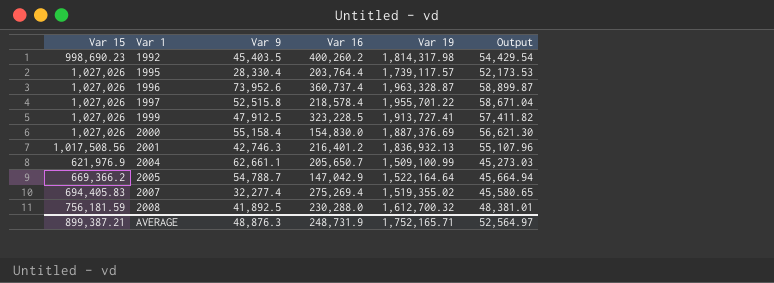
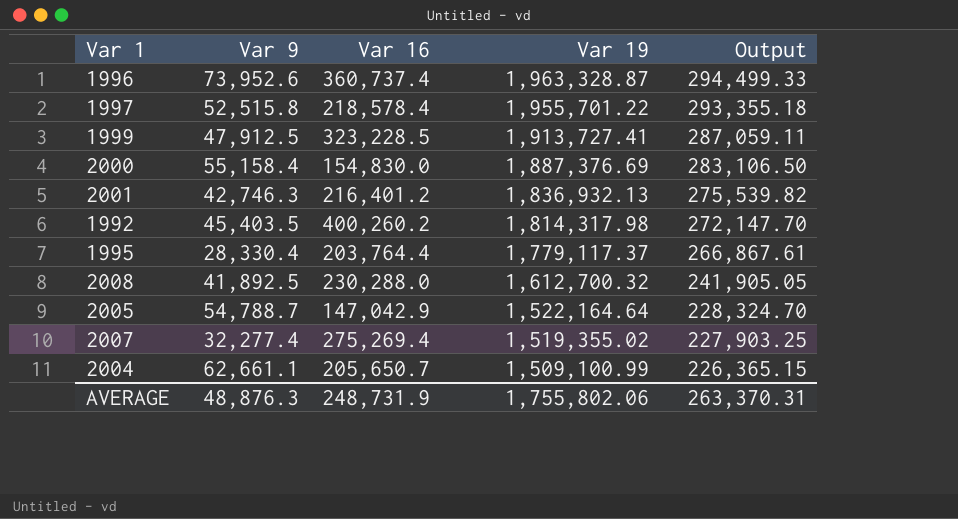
row order: Var 1 ascending -> Var 19 descending
column Var 15 | position: 1 -> none
column Output | formula: [Var 19] * 0.03 -> [Var 19] * 0.15
1995 | Var 19: 1,739,117.57 -> 1,779,117.37
AVERAGE | Var 19: 1,752,165.71 -> 1,755,802.06
AVERAGE | Output: 52,564.97 -> 263,370.31

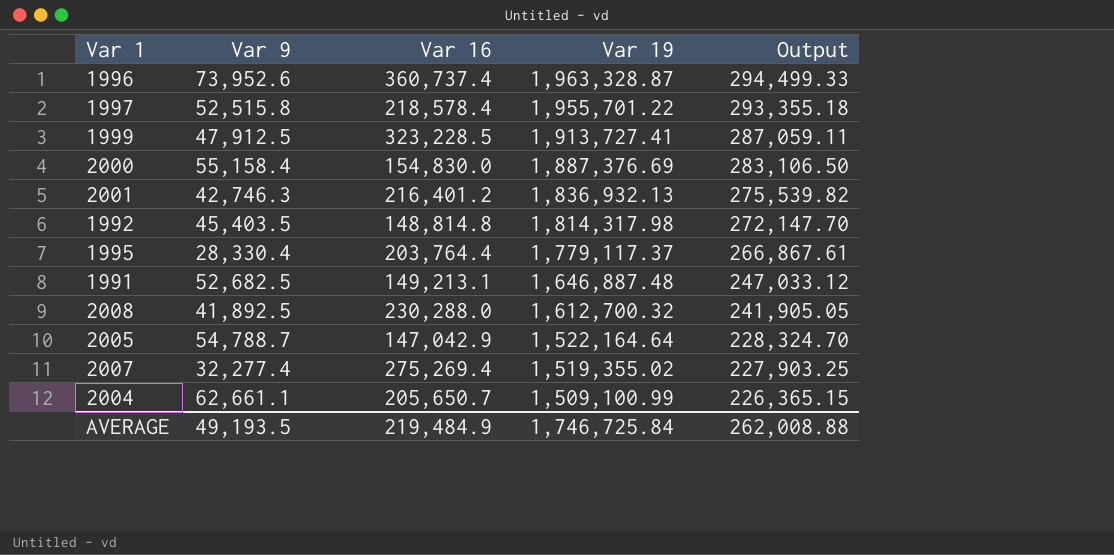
1992 | Var 16: 400,260.2 -> 148,814.8
row 1991: none -> 52,682.5 | 149,213.1 | 1,646,887.48 | 247,033.12
AVERAGE | Var 9: 48,876.3 -> 49,193.5
AVERAGE | Var 16: 248,731.9 -> 219,484.9
AVERAGE | Var 19: 1,755,802.06 -> 1,746,725.84
AVERAGE | Output: 263,370.31 -> 262,008.88

